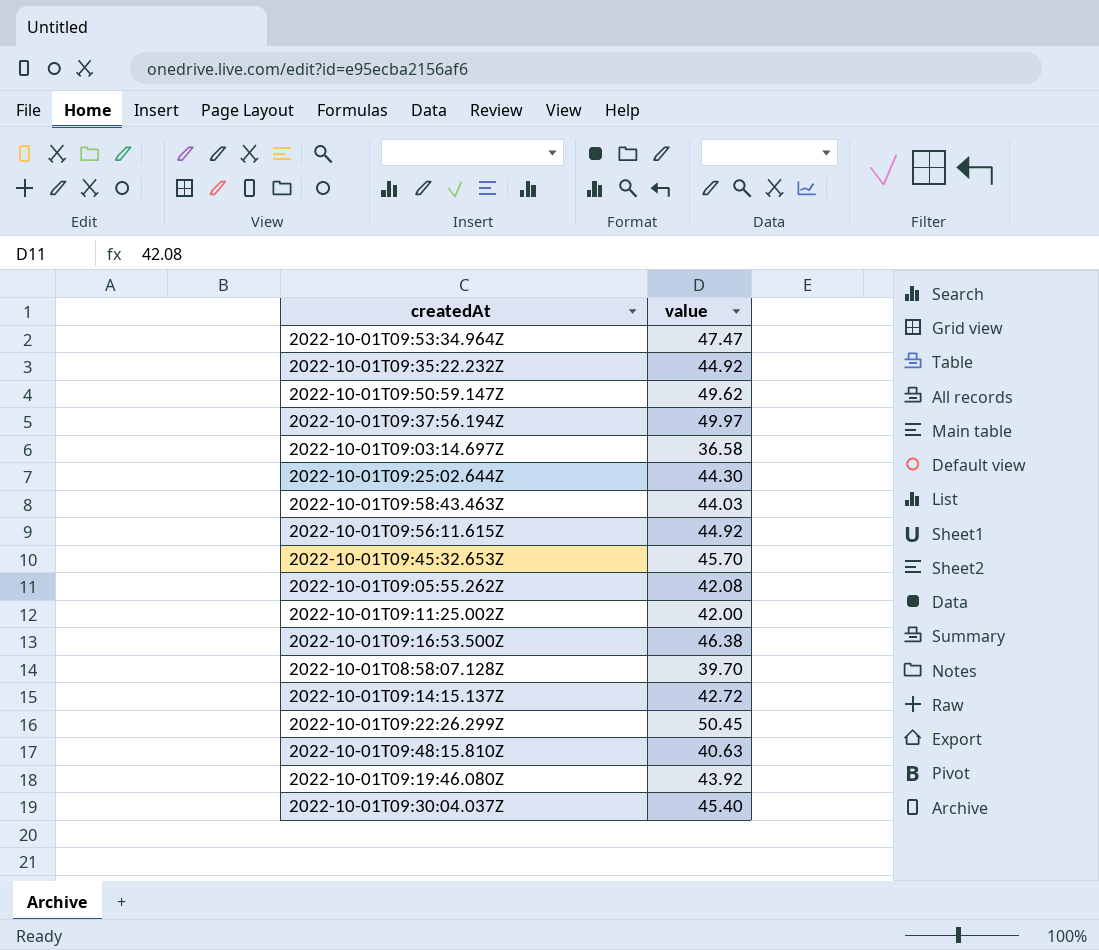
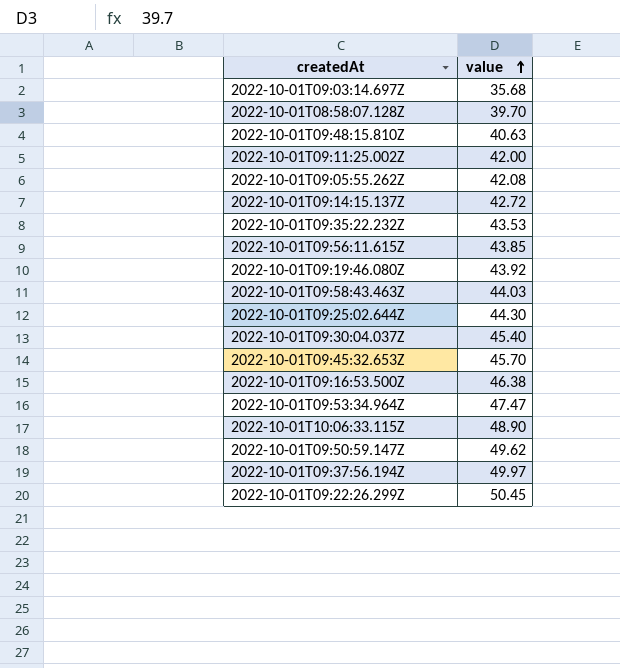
row order: none -> value ascending
2022-10-01T09:03:14.697Z | value: 36.58 -> 35.68
2022-10-01T09:35:22.232Z | value: 44.92 -> 43.53
2022-10-01T09:56:11.615Z | value: 44.92 -> 43.85
row 2022-10-01T10:06:33.115Z: none -> 48.90

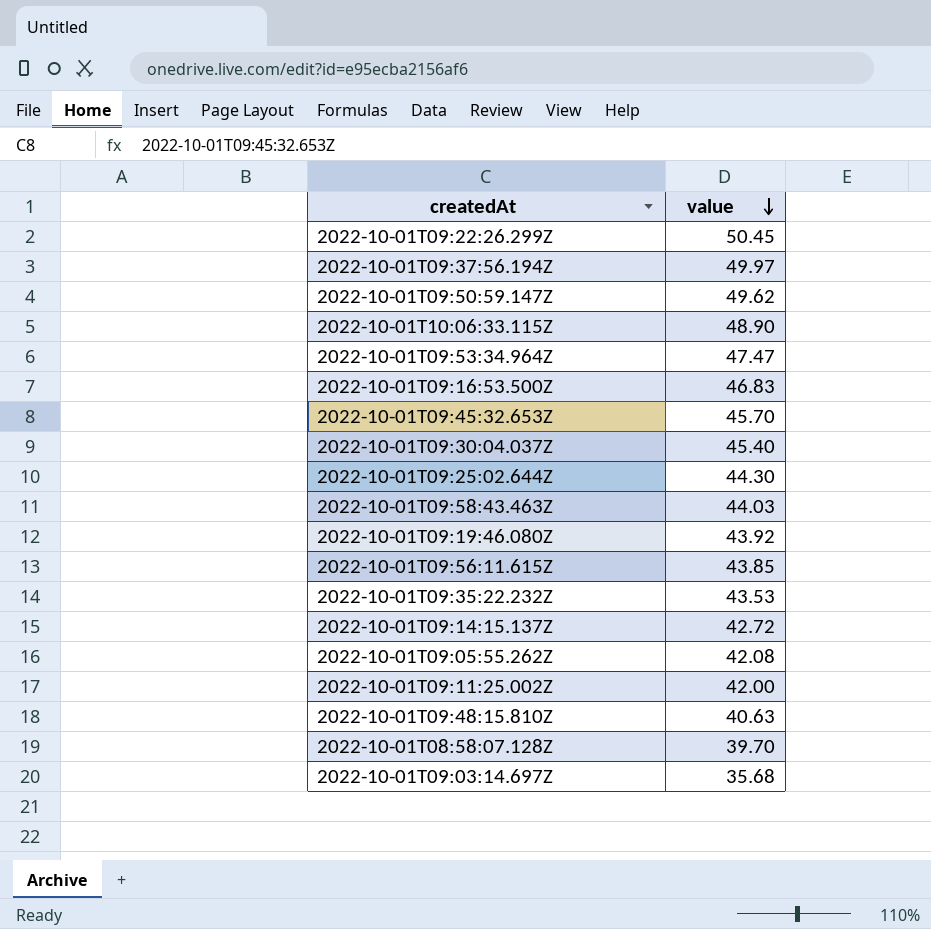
row order: value ascending -> value descending
2022-10-01T09:16:53.500Z | value: 46.38 -> 46.83

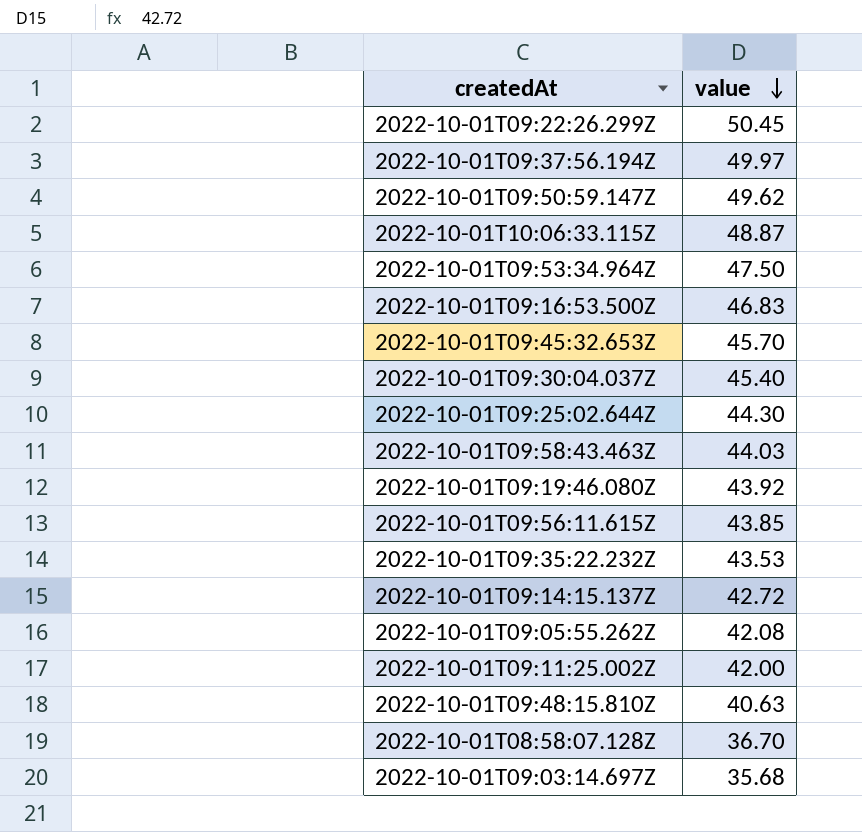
2022-10-01T10:06:33.115Z | value: 48.90 -> 48.87
2022-10-01T09:53:34.964Z | value: 47.47 -> 47.50
2022-10-01T08:58:07.128Z | value: 39.70 -> 36.70

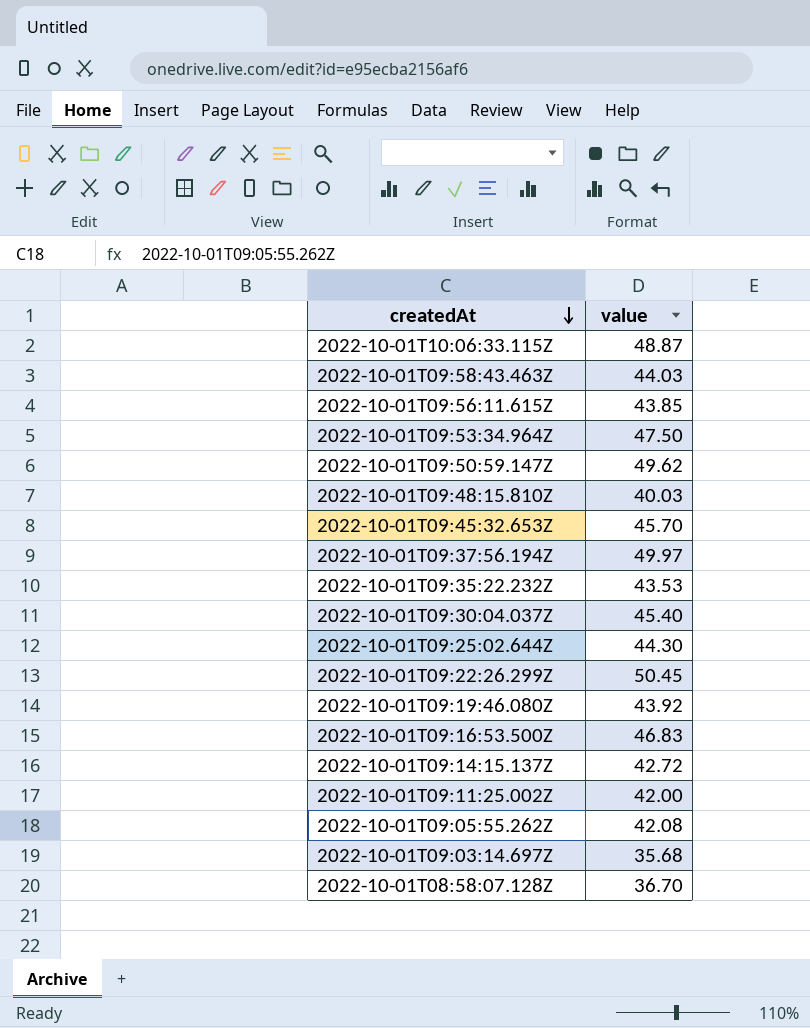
row order: value descending -> createdAt descending
2022-10-01T09:48:15.810Z | value: 40.63 -> 40.03

